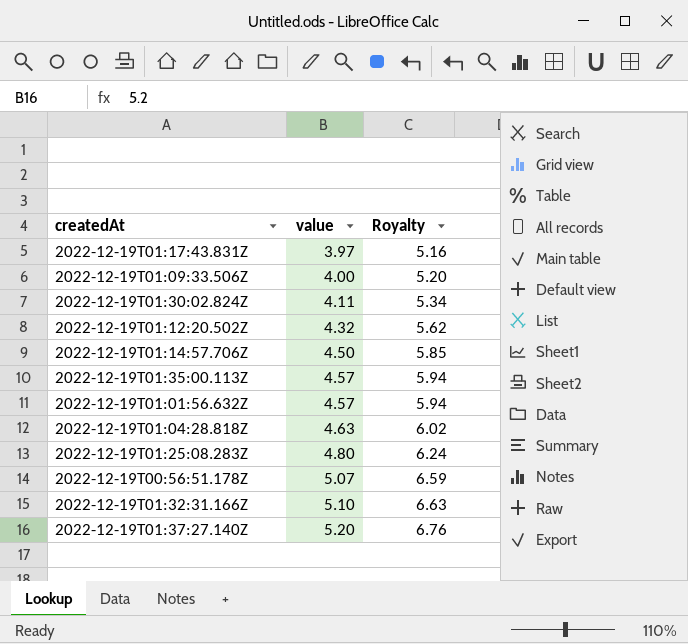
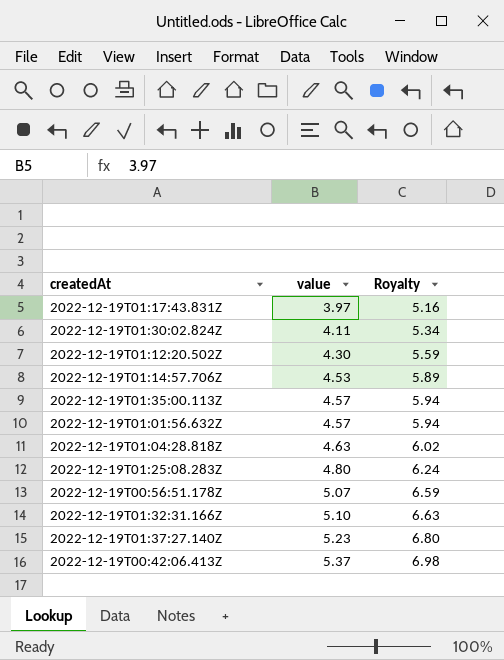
row 2022-12-19T01:09:33.506Z: 4.00 | 5.20 -> none
2022-12-19T01:12:20.502Z | value: 4.32 -> 4.30
2022-12-19T01:12:20.502Z | Royalty: 5.62 -> 5.59
2022-12-19T01:14:57.706Z | value: 4.50 -> 4.53
2022-12-19T01:14:57.706Z | Royalty: 5.85 -> 5.89
2022-12-19T01:37:27.140Z | value: 5.20 -> 5.23
2022-12-19T01:37:27.140Z | Royalty: 6.76 -> 6.80
row 2022-12-19T00:42:06.413Z: none -> 5.37 | 6.98

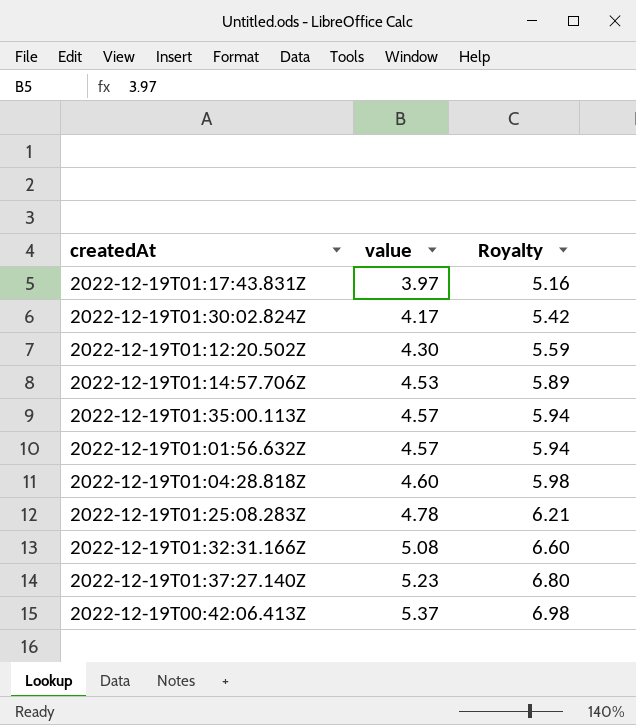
row 2022-12-19T00:56:51.178Z: 5.07 | 6.59 -> none
2022-12-19T01:30:02.824Z | value: 4.11 -> 4.17
2022-12-19T01:30:02.824Z | Royalty: 5.34 -> 5.42
2022-12-19T01:04:28.818Z | value: 4.63 -> 4.60
2022-12-19T01:04:28.818Z | Royalty: 6.02 -> 5.98
2022-12-19T01:25:08.283Z | value: 4.80 -> 4.78
2022-12-19T01:25:08.283Z | Royalty: 6.24 -> 6.21
2022-12-19T01:32:31.166Z | value: 5.10 -> 5.08
2022-12-19T01:32:31.166Z | Royalty: 6.63 -> 6.60

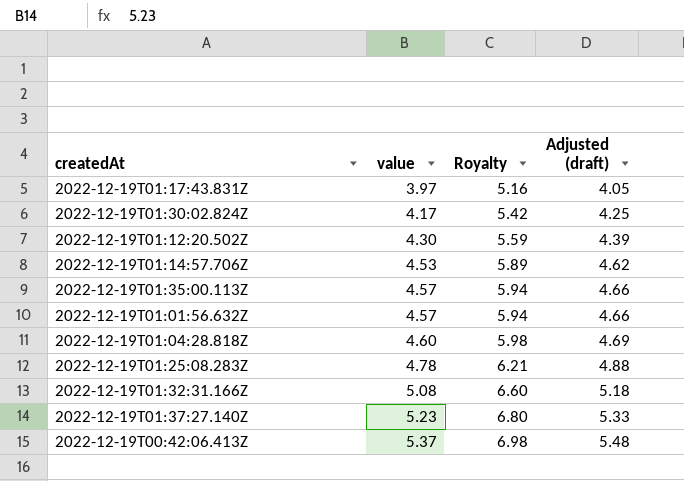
column Adjusted (draft) | formula: none -> [value] * 1.02

